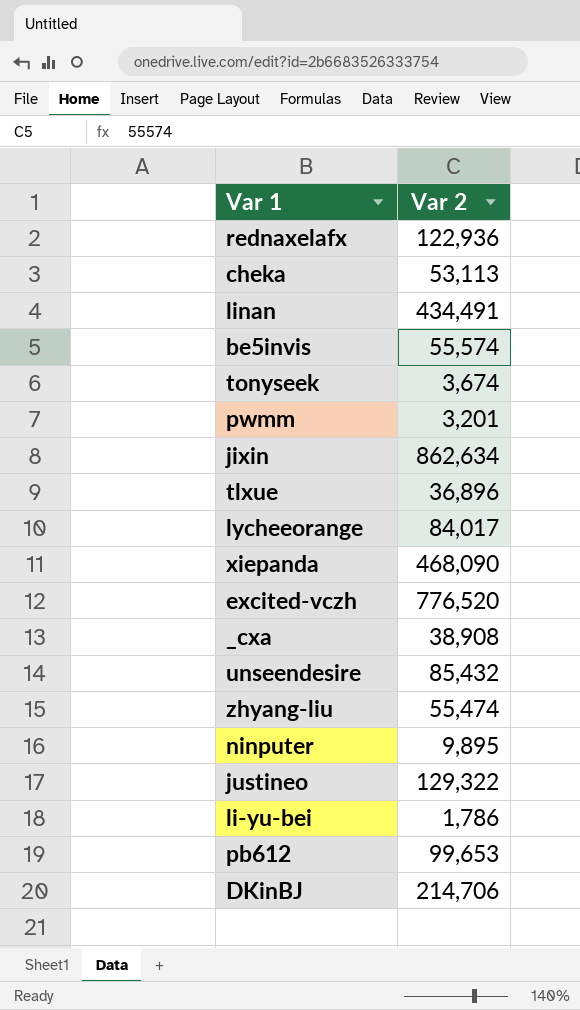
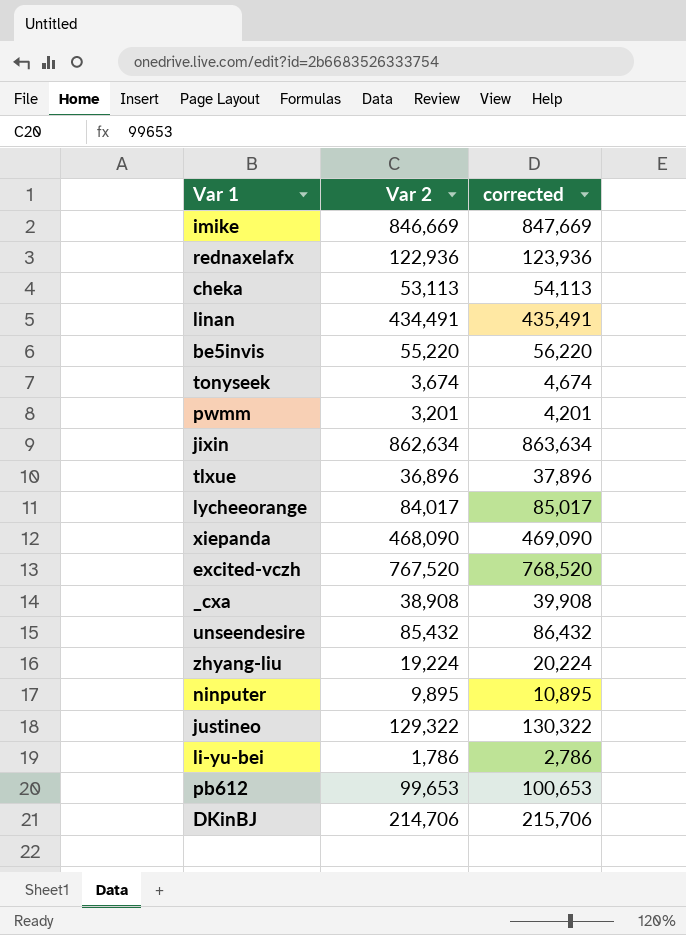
column corrected | formula: none -> [Var 2] + 1000
row imike: none -> 846,669 | 847,669
be5invis | Var 2: 55,574 -> 55,220
excited-vczh | Var 2: 776,520 -> 767,520
zhyang-liu | Var 2: 55,474 -> 19,224

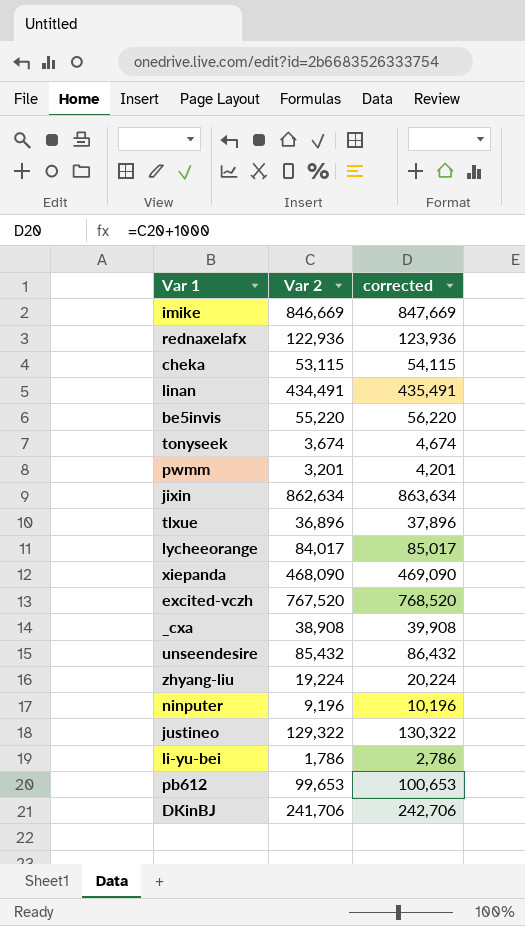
cheka | Var 2: 53,113 -> 53,115
cheka | corrected: 54,113 -> 54,115
ninputer | Var 2: 9,895 -> 9,196
ninputer | corrected: 10,895 -> 10,196
DKinBJ | Var 2: 214,706 -> 241,706
DKinBJ | corrected: 215,706 -> 242,706

